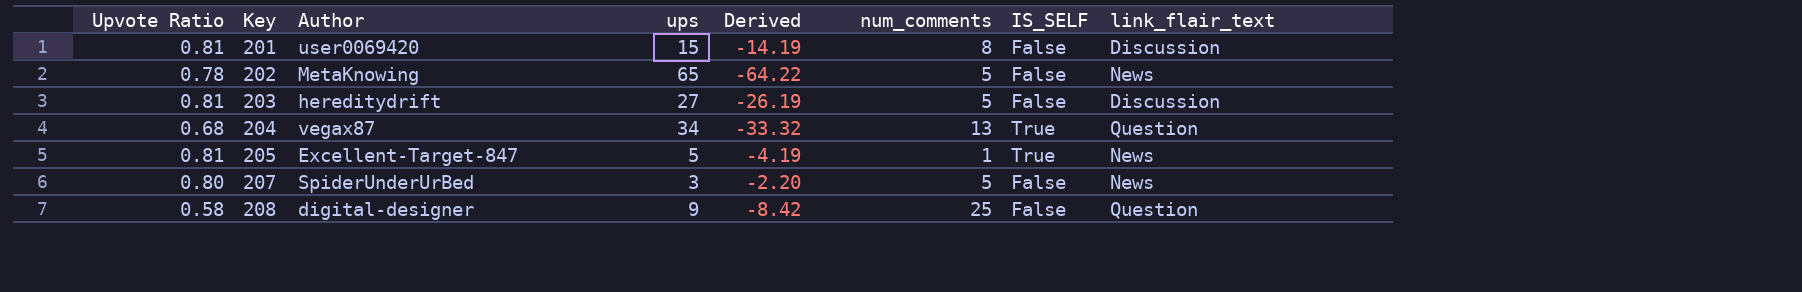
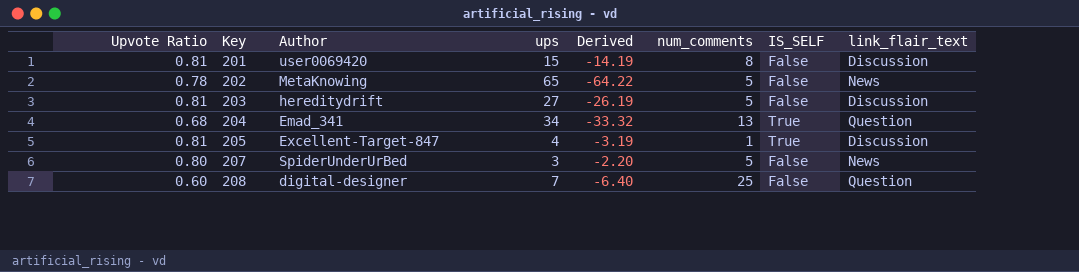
204 | Author: vegax87 -> Emad_341
205 | ups: 5 -> 4
205 | Derived: -4.19 -> -3.19
205 | link_flair_text: News -> Discussion
208 | Upvote Ratio: 0.58 -> 0.60
208 | ups: 9 -> 7
208 | Derived: -8.42 -> -6.40

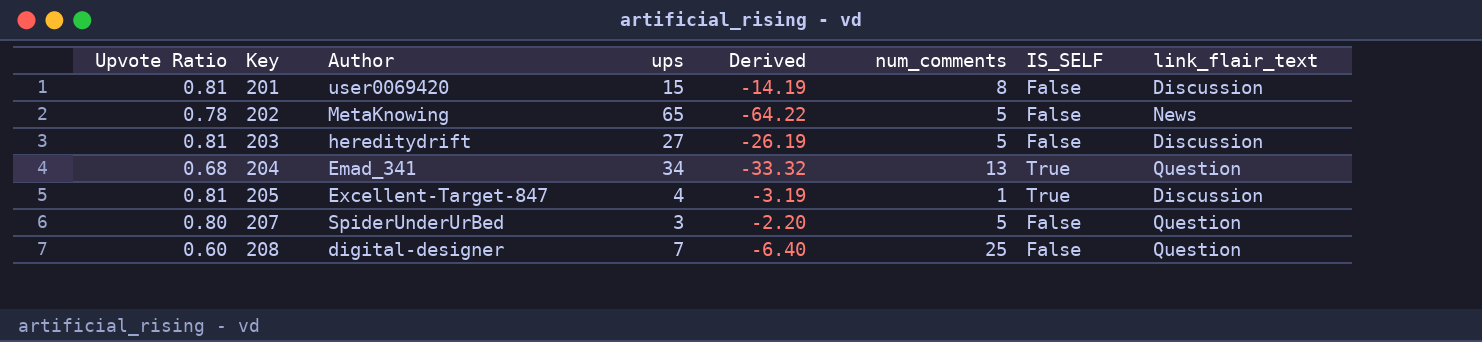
207 | link_flair_text: News -> Question

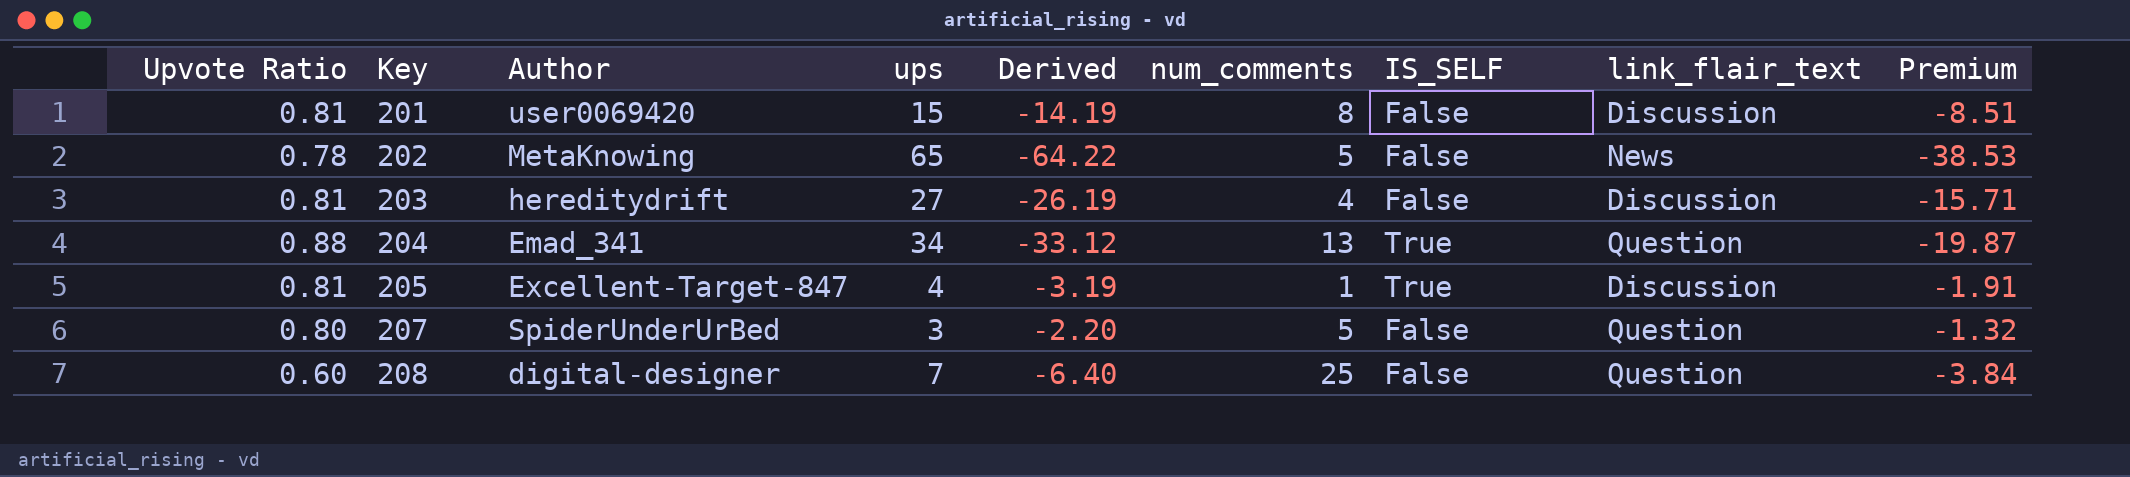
column Premium | formula: none -> [Derived] * 0.6
203 | num_comments: 5 -> 4
204 | Upvote Ratio: 0.68 -> 0.88
204 | Derived: -33.32 -> -33.12

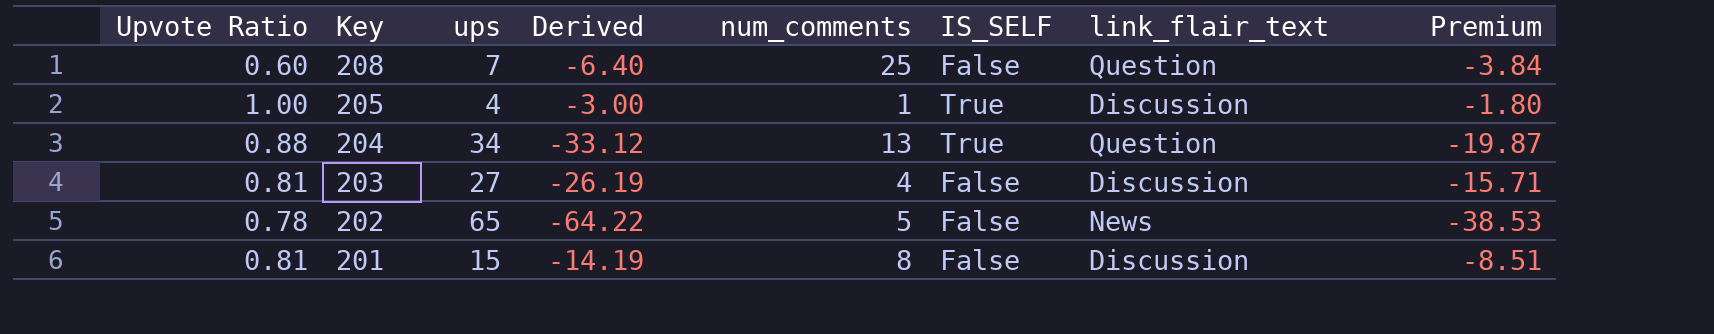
row order: Key ascending -> Key descending
column Author | position: 3 -> none
row 207: 0.80 | SpiderUnderUrBed | 3 | -2.20 | 5 | False | Question | -1.32 -> none
205 | Upvote Ratio: 0.81 -> 1.00
205 | Derived: -3.19 -> -3.00
205 | Premium: -1.91 -> -1.80

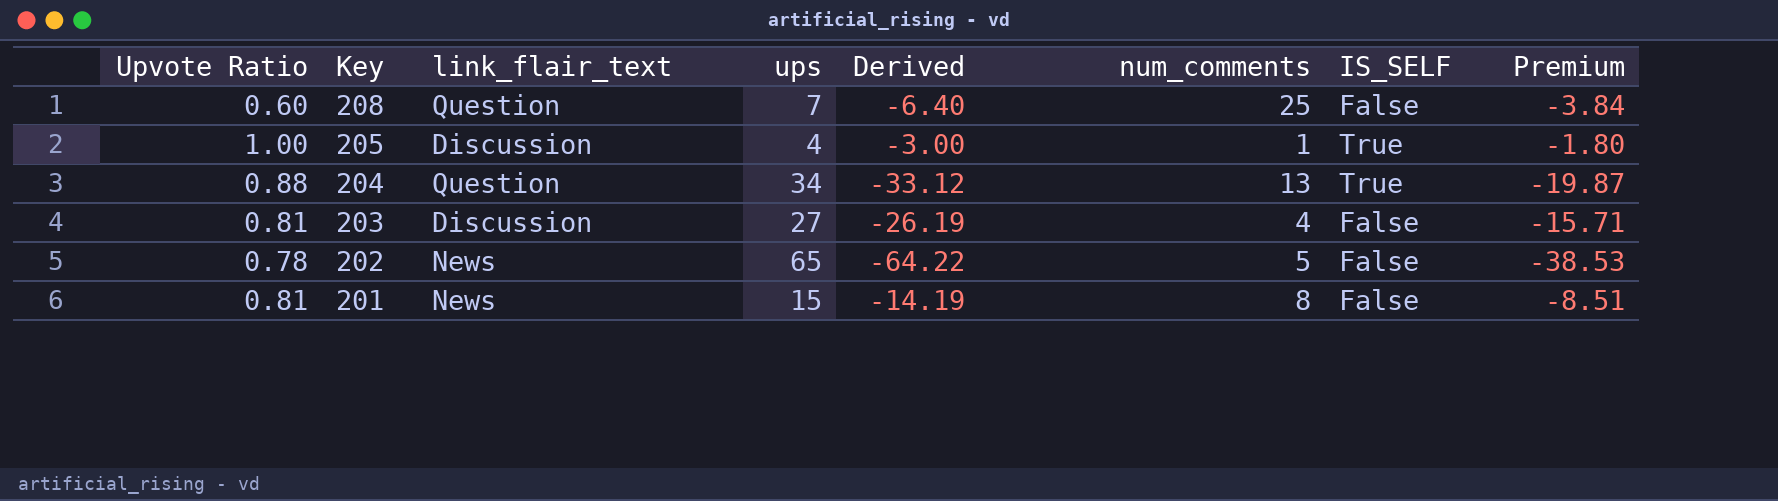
column link_flair_text | position: 7 -> 3
201 | link_flair_text: Discussion -> News

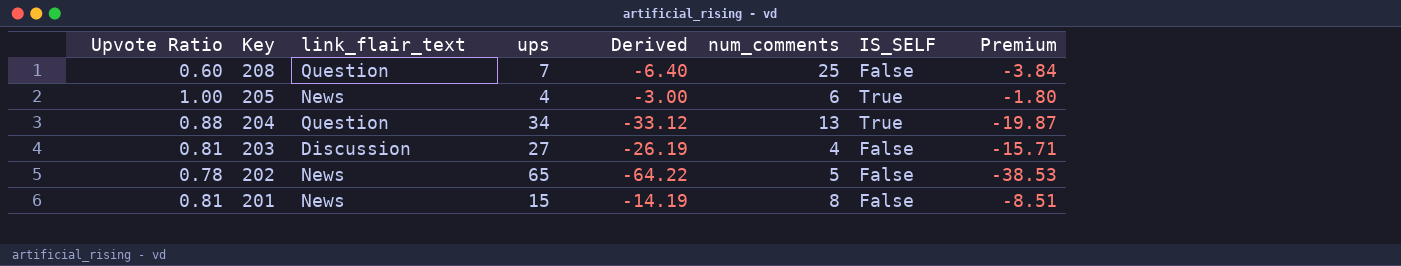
205 | link_flair_text: Discussion -> News
205 | num_comments: 1 -> 6

